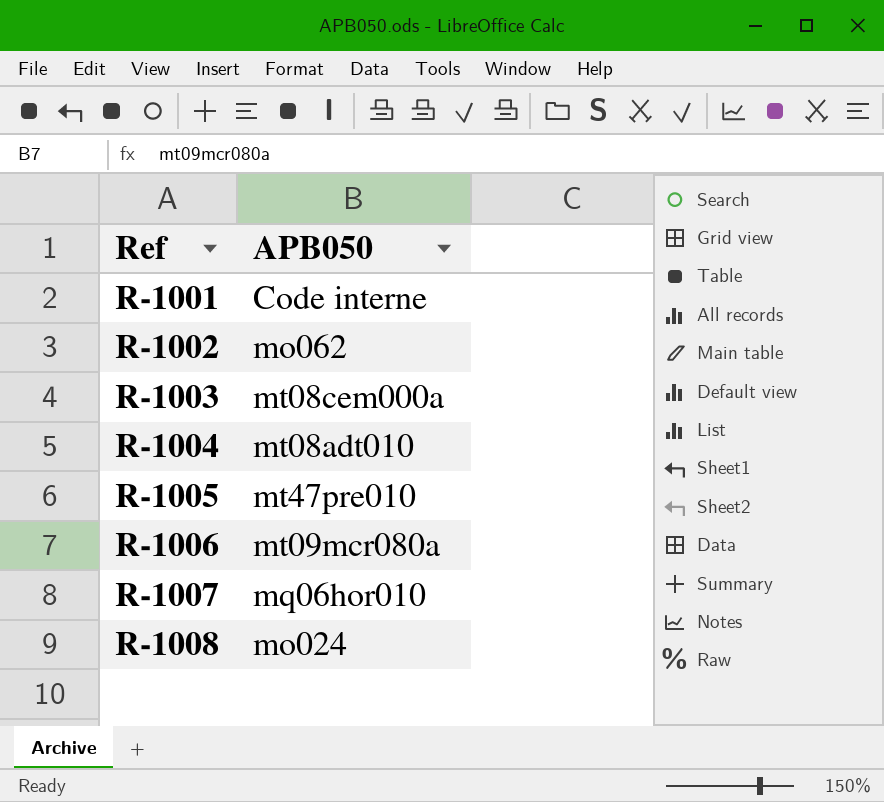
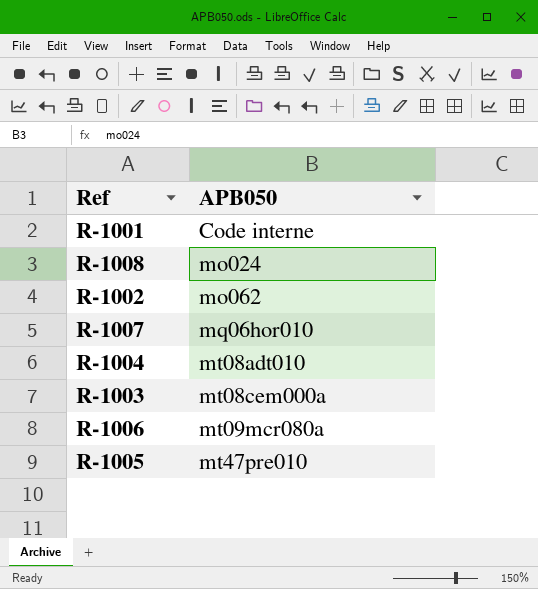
row order: Ref ascending -> APB050 ascending

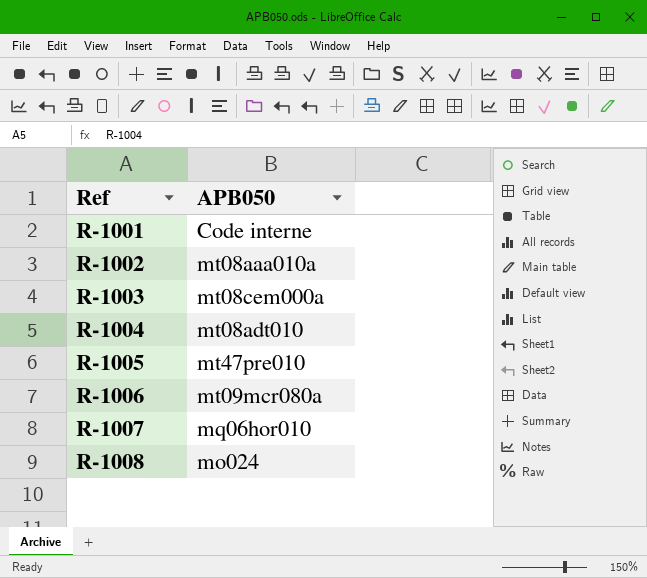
row order: APB050 ascending -> Ref ascending
R-1002 | APB050: mo062 -> mt08aaa010a

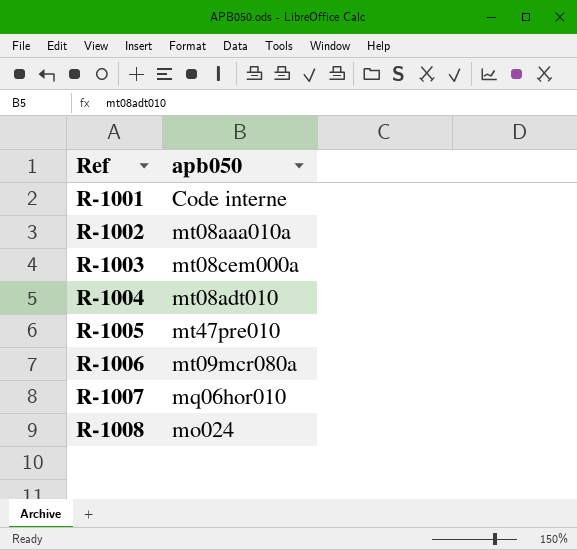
column name: APB050 -> apb050

